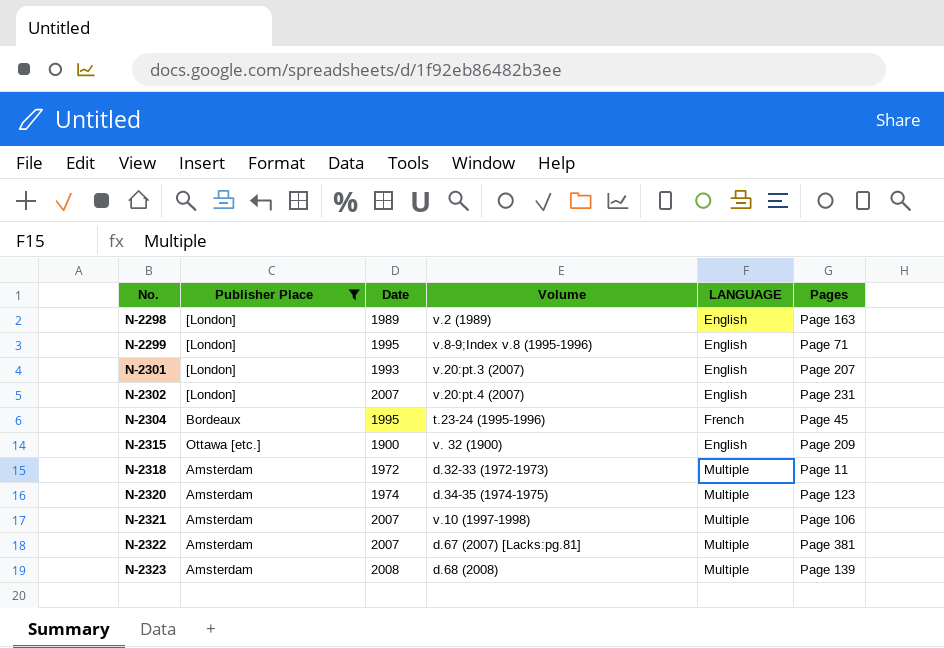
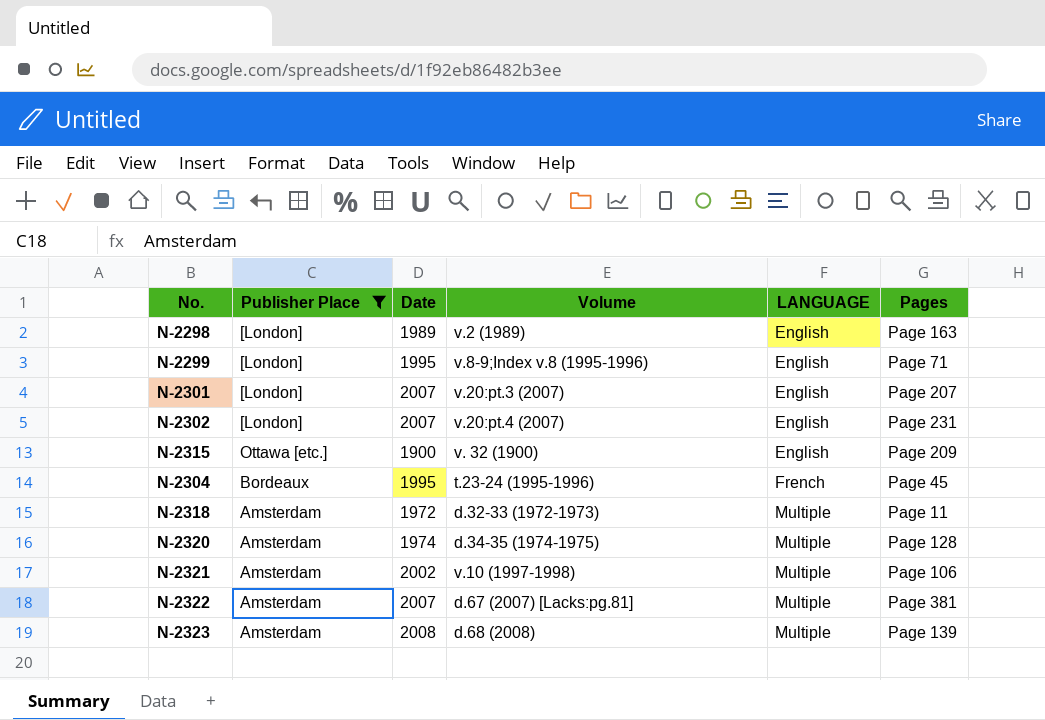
row order: No. ascending -> LANGUAGE ascending
N-2301 | Date: 1993 -> 2007
N-2320 | Pages: Page 123 -> Page 128
N-2321 | Date: 2007 -> 2002

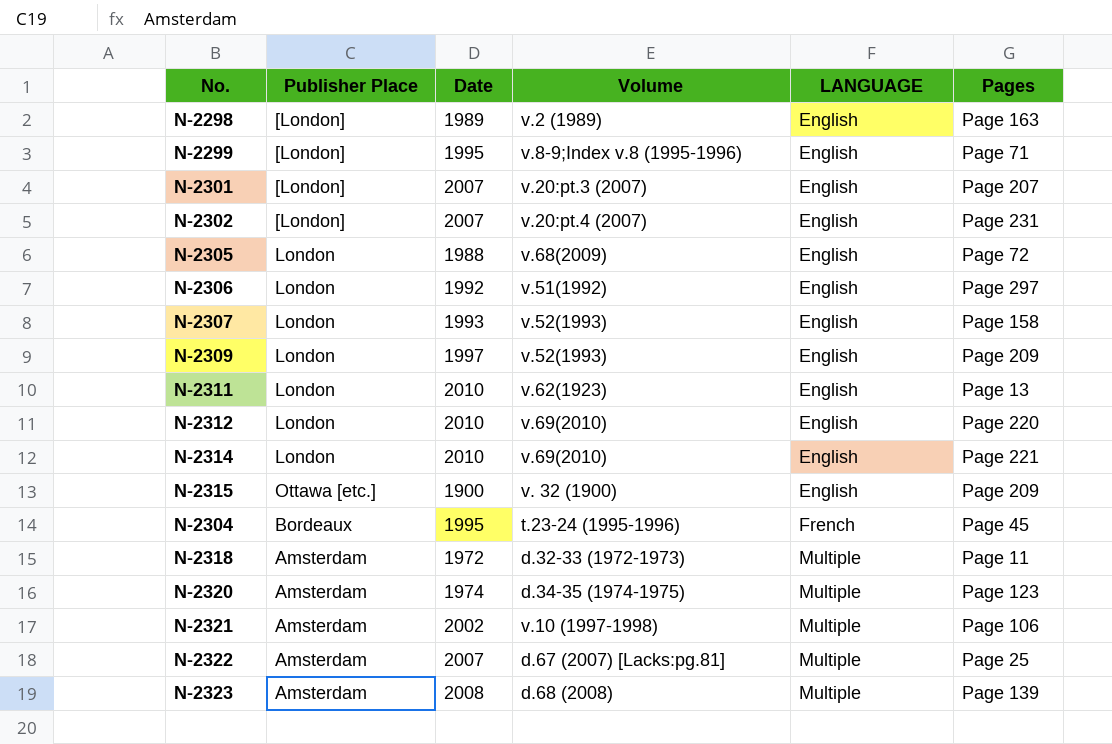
filter: Publisher Place != London -> none
N-2320 | Pages: Page 128 -> Page 123
N-2322 | Pages: Page 381 -> Page 25

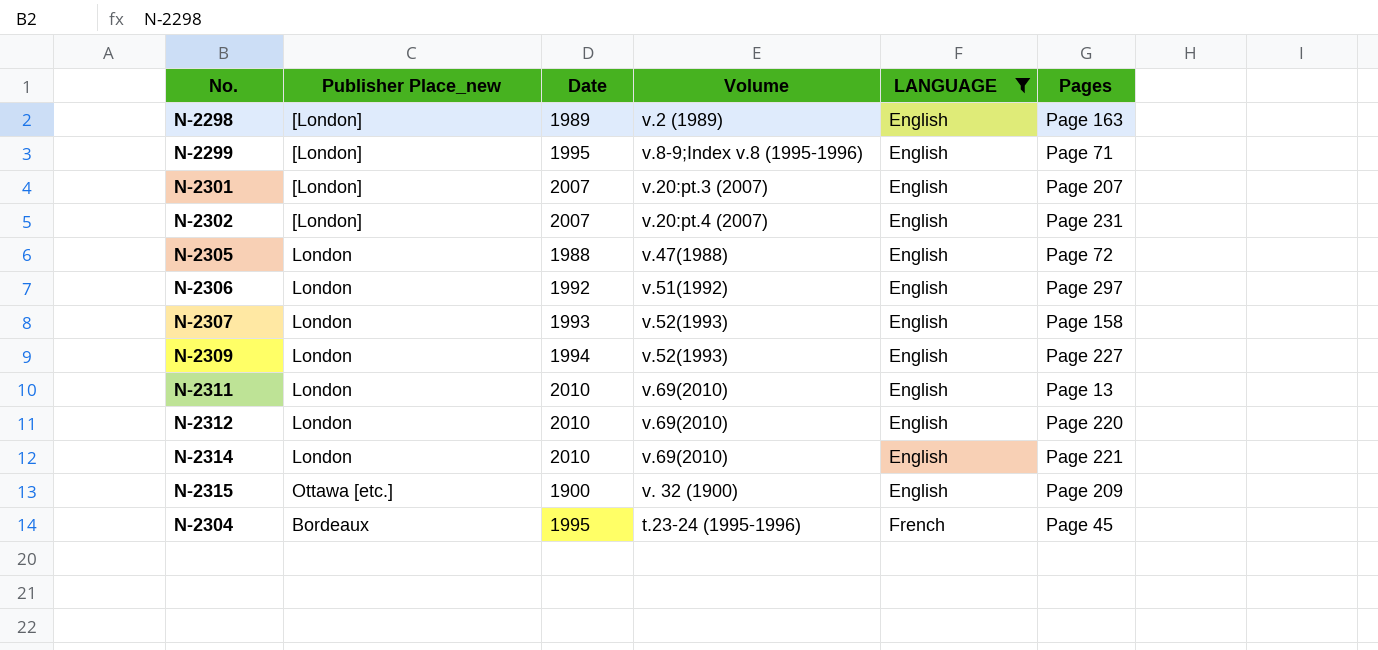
filter: none -> LANGUAGE != Multiple
column name: Publisher Place -> Publisher Place_new
N-2305 | Volume: v.68(2009) -> v.47(1988)
N-2309 | Date: 1997 -> 1994
N-2309 | Pages: Page 209 -> Page 227
N-2311 | Volume: v.62(1923) -> v.69(2010)

